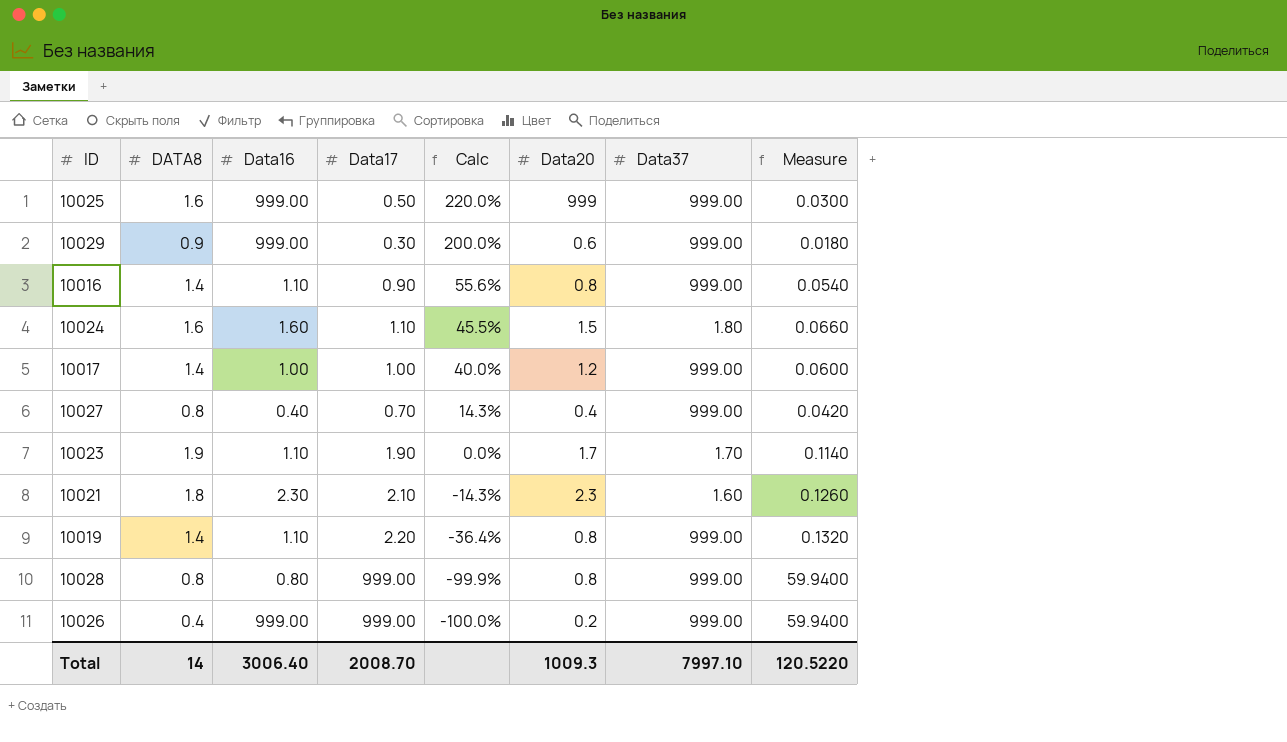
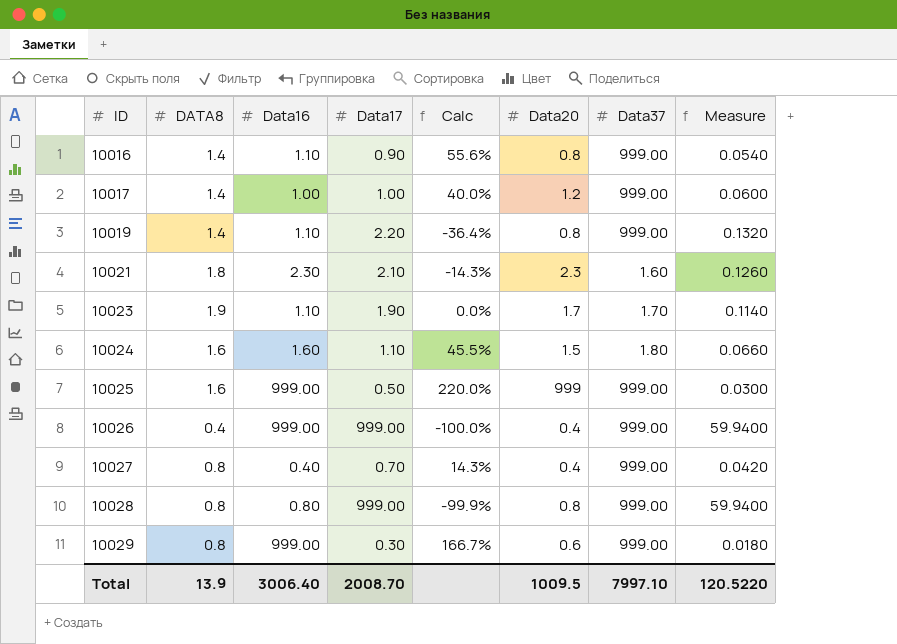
row order: Calc descending -> ID ascending
10026 | Data20: 0.2 -> 0.4
10029 | DATA8: 0.9 -> 0.8
10029 | Calc: 200.0% -> 166.7%
Total | DATA8: 14 -> 13.9
Total | Data20: 1009.3 -> 1009.5

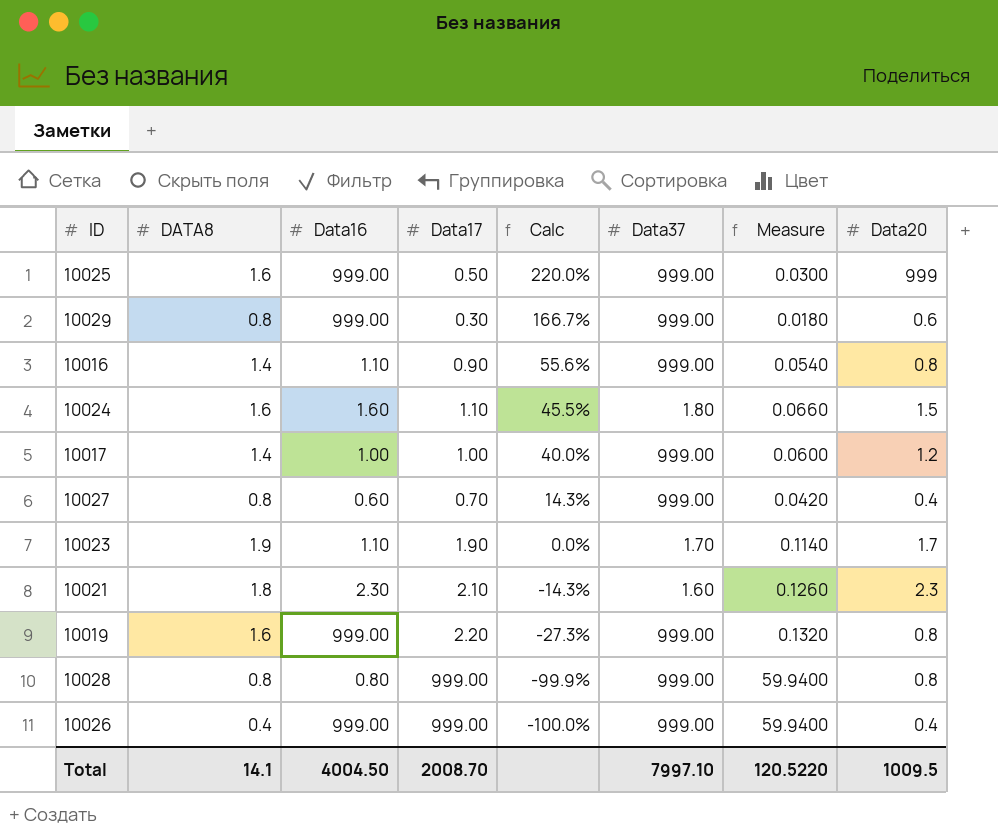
row order: ID ascending -> Calc descending
column Data20 | position: 6 -> 8
10027 | Data16: 0.40 -> 0.60
10019 | DATA8: 1.4 -> 1.6
10019 | Data16: 1.10 -> 999.00
10019 | Calc: -36.4% -> -27.3%
Total | DATA8: 13.9 -> 14.1
Total | Data16: 3006.40 -> 4004.50

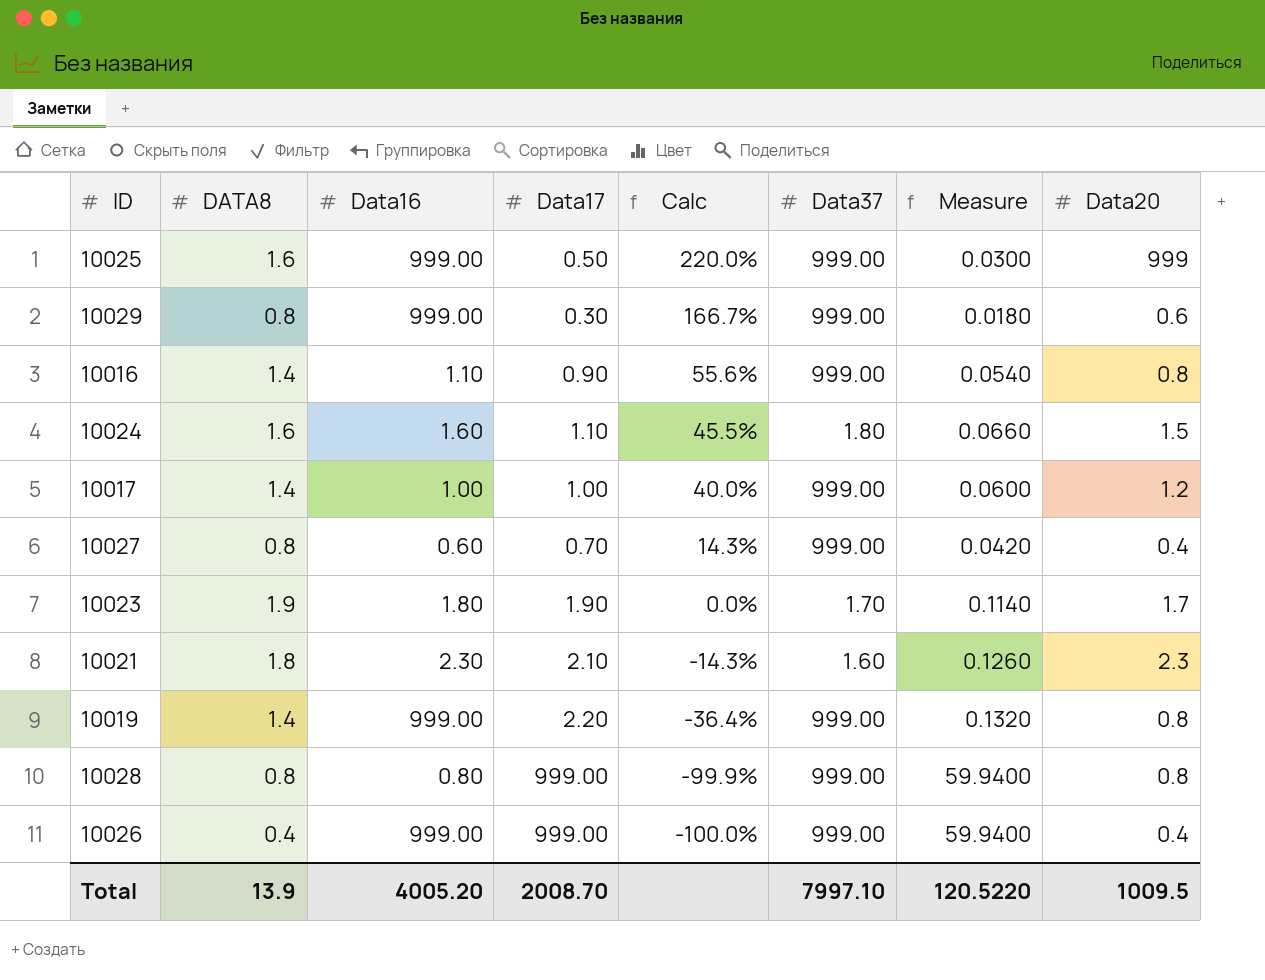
10023 | Data16: 1.10 -> 1.80
10019 | DATA8: 1.6 -> 1.4
10019 | Calc: -27.3% -> -36.4%
Total | DATA8: 14.1 -> 13.9
Total | Data16: 4004.50 -> 4005.20

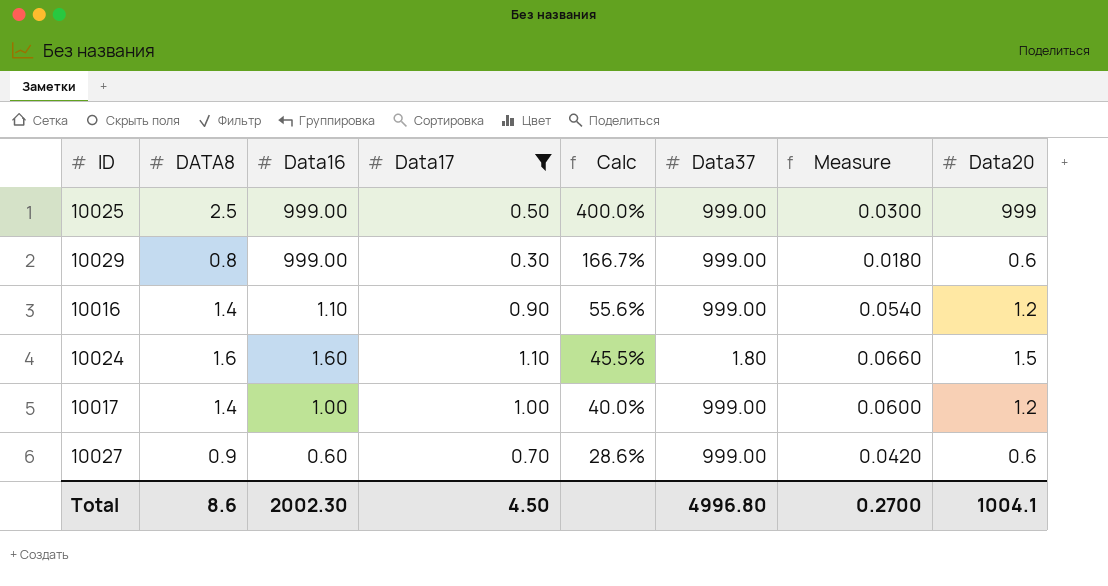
filter: none -> Data17 <= 1.10
10025 | DATA8: 1.6 -> 2.5
10025 | Calc: 220.0% -> 400.0%
10016 | Data20: 0.8 -> 1.2
10027 | DATA8: 0.8 -> 0.9
10027 | Calc: 14.3% -> 28.6%
10027 | Data20: 0.4 -> 0.6
Total | DATA8: 13.9 -> 8.6
Total | Data16: 4005.20 -> 2002.30
Total | Data17: 2008.70 -> 4.50
Total | Data37: 7997.10 -> 4996.80
Total | Measure: 120.5220 -> 0.2700
Total | Data20: 1009.5 -> 1004.1

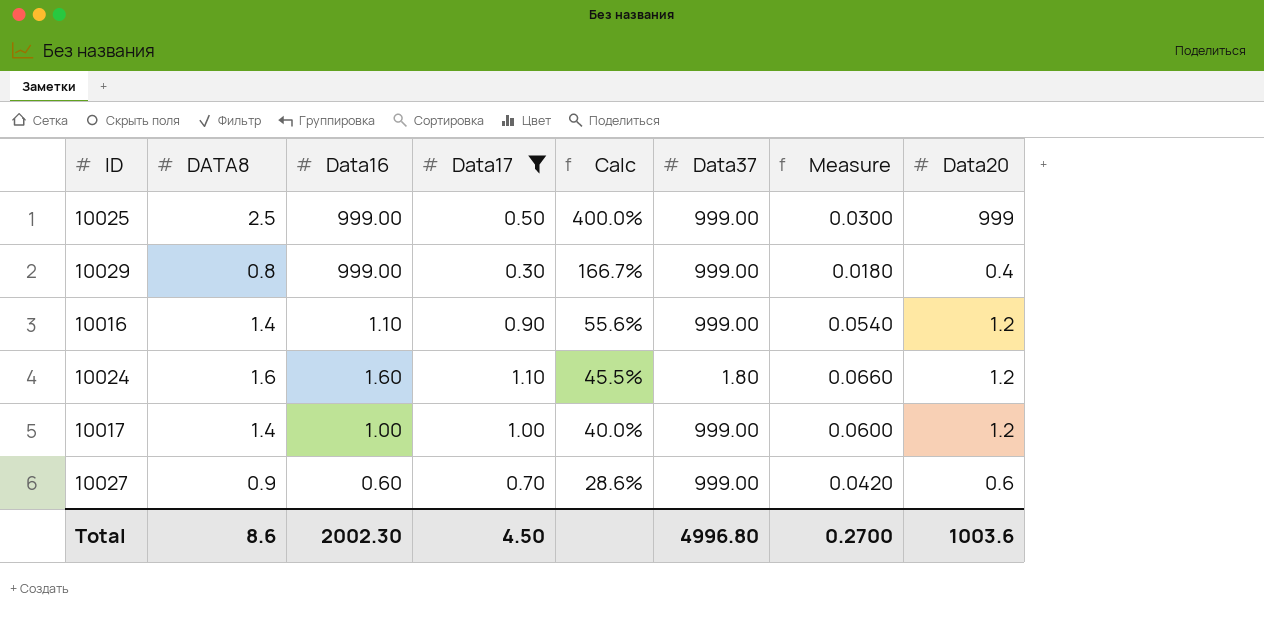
10029 | Data20: 0.6 -> 0.4
10024 | Data20: 1.5 -> 1.2
Total | Data20: 1004.1 -> 1003.6

